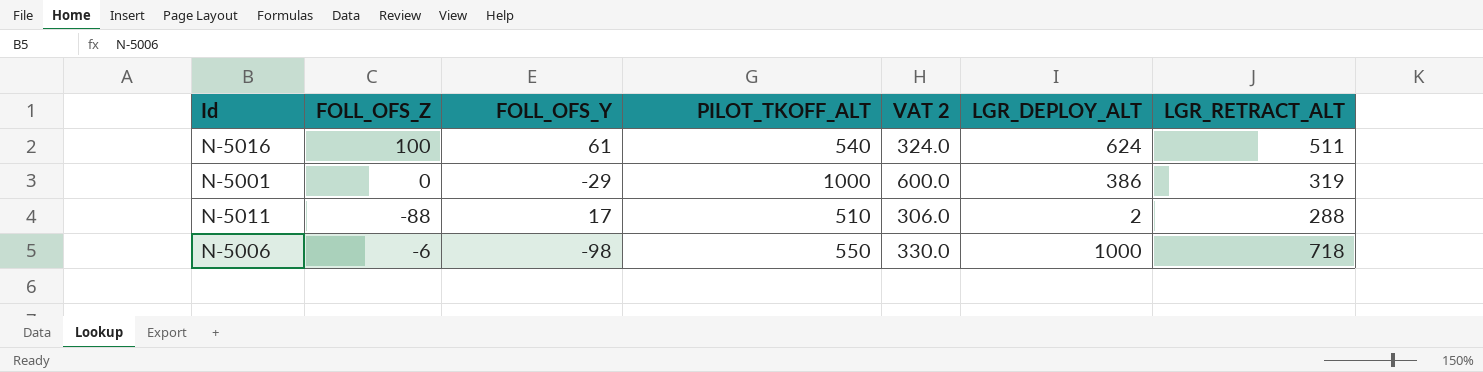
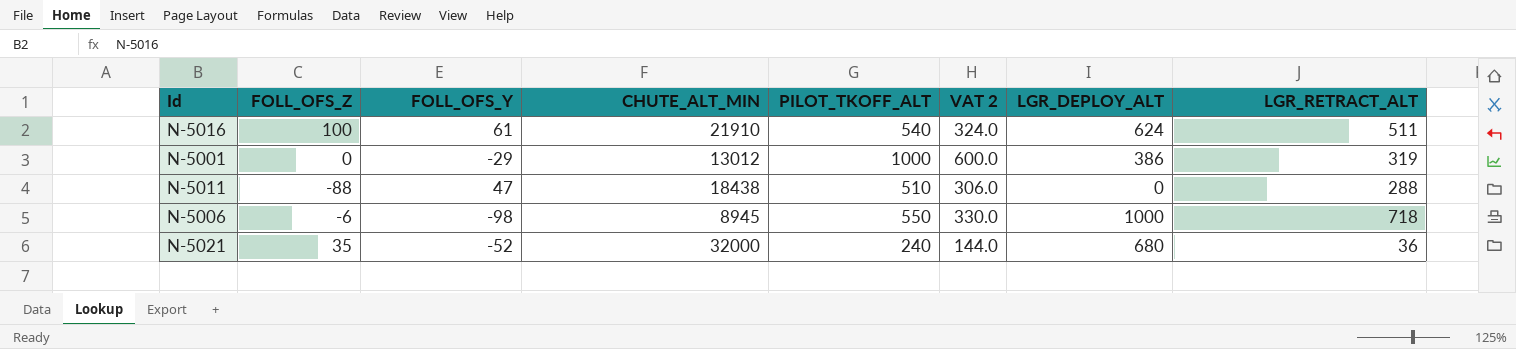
column CHUTE_ALT_MIN | position: none -> 4
N-5011 | FOLL_OFS_Y: 17 -> 47
N-5011 | LGR_DEPLOY_ALT: 2 -> 0
row N-5021: none -> 35 | -52 | 32000 | 240 | 144.0 | 680 | 36

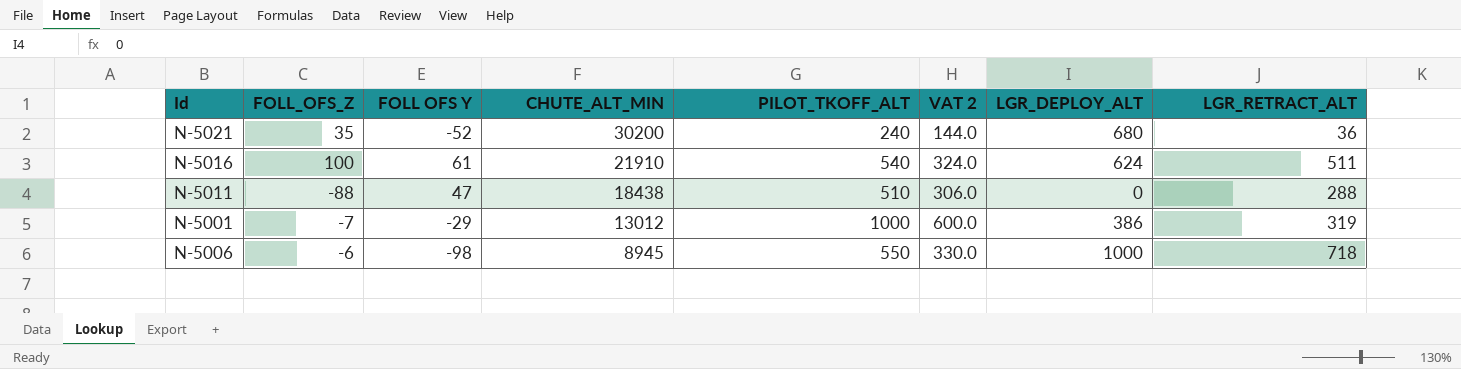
row order: none -> CHUTE_ALT_MIN descending
column name: FOLL_OFS_Y -> FOLL OFS Y
N-5021 | CHUTE_ALT_MIN: 32000 -> 30200
N-5001 | FOLL_OFS_Z: 0 -> -7

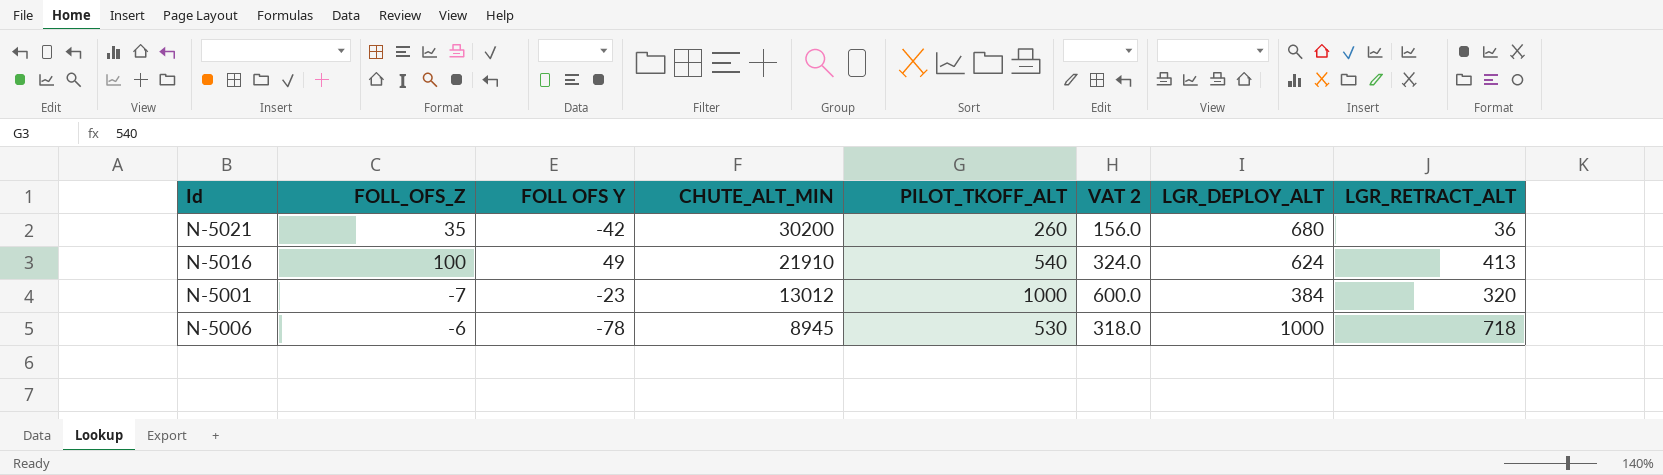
row N-5011: -88 | 47 | 18438 | 510 | 306.0 | 0 | 288 -> none
N-5021 | FOLL OFS Y: -52 -> -42
N-5021 | PILOT_TKOFF_ALT: 240 -> 260
N-5021 | VAT 2: 144.0 -> 156.0
N-5016 | FOLL OFS Y: 61 -> 49
N-5016 | LGR_RETRACT_ALT: 511 -> 413
N-5001 | FOLL OFS Y: -29 -> -23
N-5001 | LGR_DEPLOY_ALT: 386 -> 384
N-5001 | LGR_RETRACT_ALT: 319 -> 320
N-5006 | FOLL OFS Y: -98 -> -78
N-5006 | PILOT_TKOFF_ALT: 550 -> 530
N-5006 | VAT 2: 330.0 -> 318.0

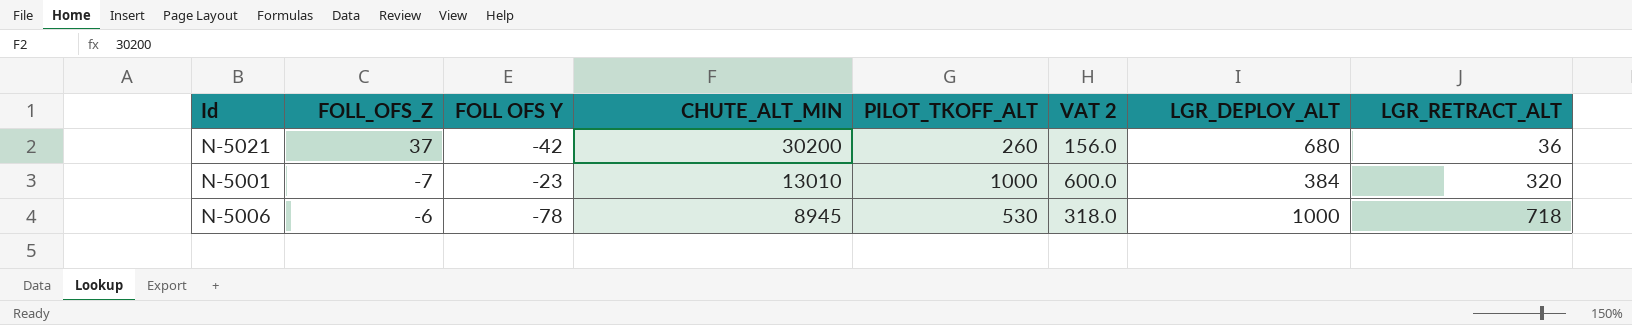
row N-5016: 100 | 49 | 21910 | 540 | 324.0 | 624 | 413 -> none
N-5021 | FOLL_OFS_Z: 35 -> 37
N-5001 | CHUTE_ALT_MIN: 13012 -> 13010

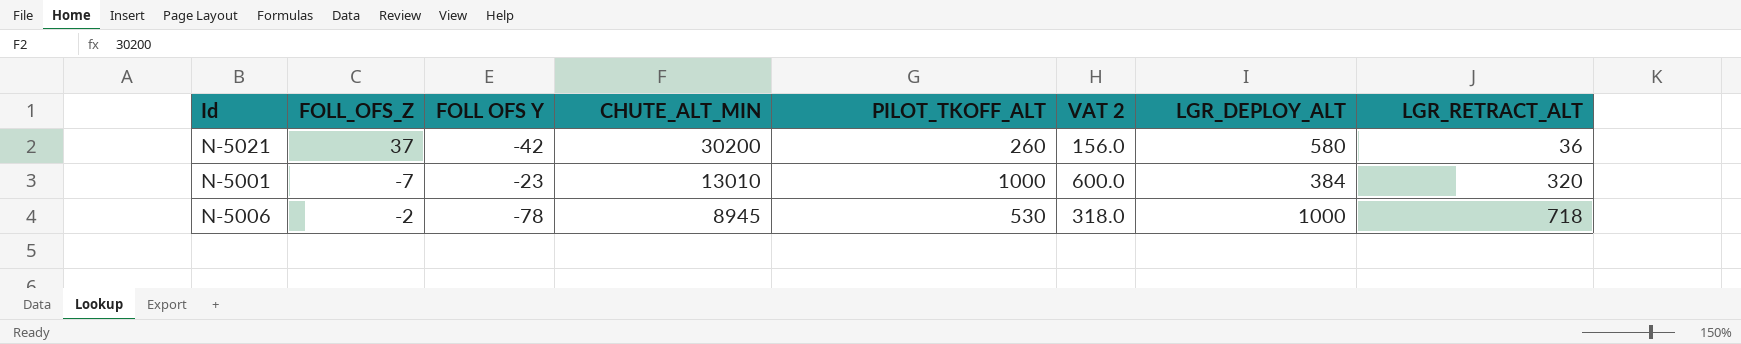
N-5021 | LGR_DEPLOY_ALT: 680 -> 580
N-5006 | FOLL_OFS_Z: -6 -> -2

